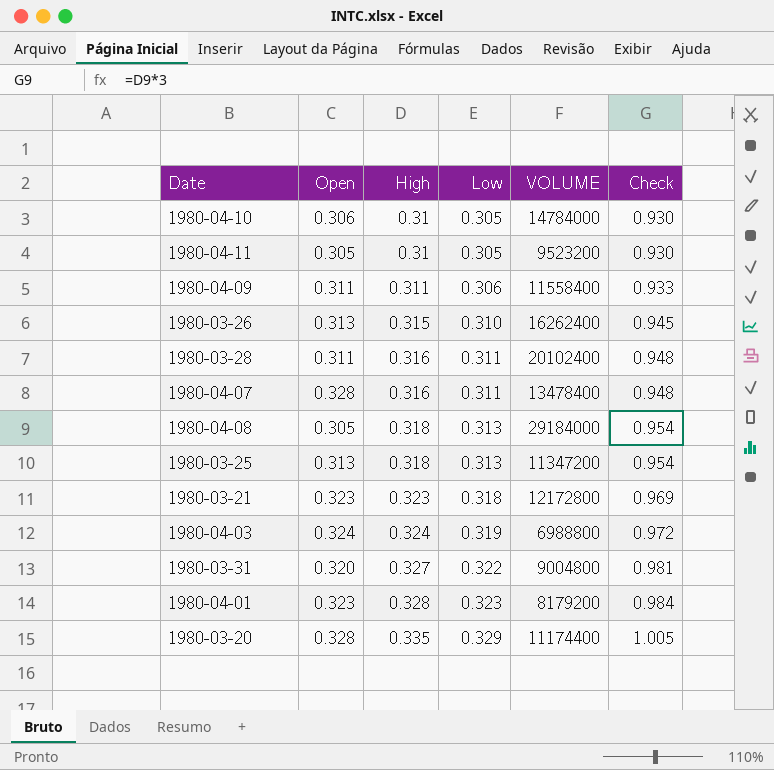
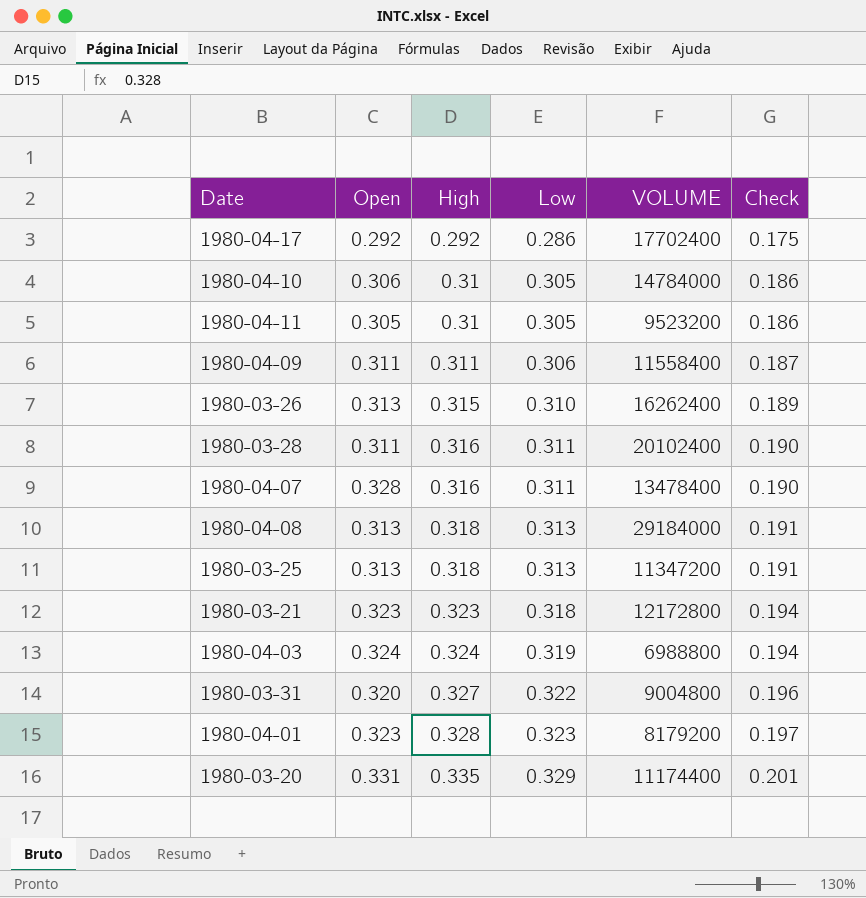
column Check | formula: [High] * 3 -> [High] * 0.6
row 1980-04-17: none -> 0.292 | 0.292 | 0.286 | 17702400 | 0.175
1980-04-08 | Open: 0.305 -> 0.313
1980-03-20 | Open: 0.328 -> 0.331

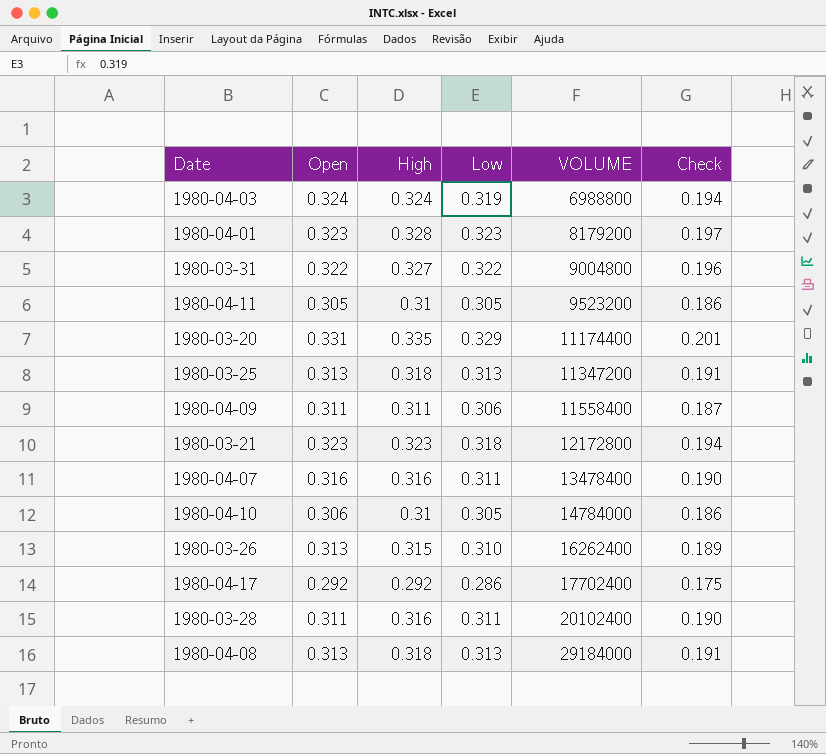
row order: High ascending -> VOLUME ascending
1980-03-31 | Open: 0.320 -> 0.322
1980-04-07 | Open: 0.328 -> 0.316

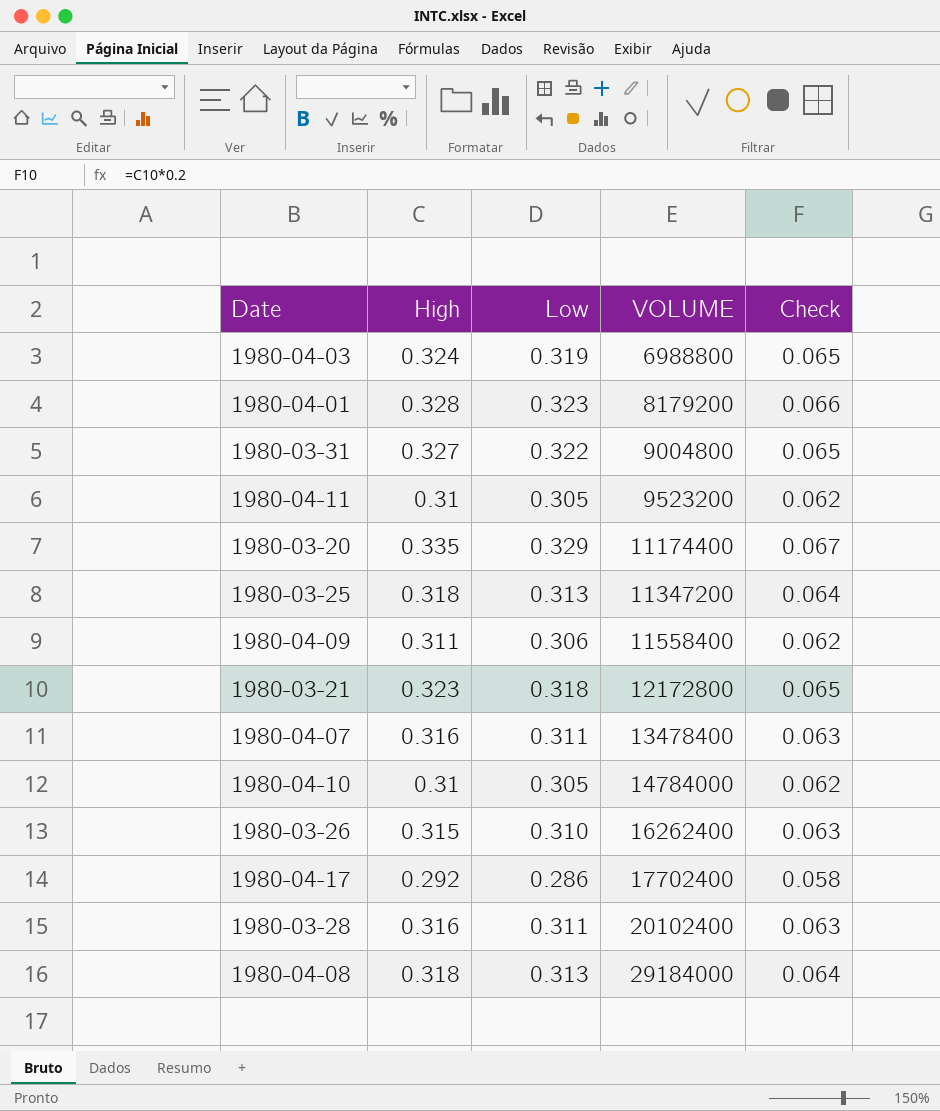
column Open | position: 2 -> none
column Check | formula: [High] * 0.6 -> [High] * 0.2

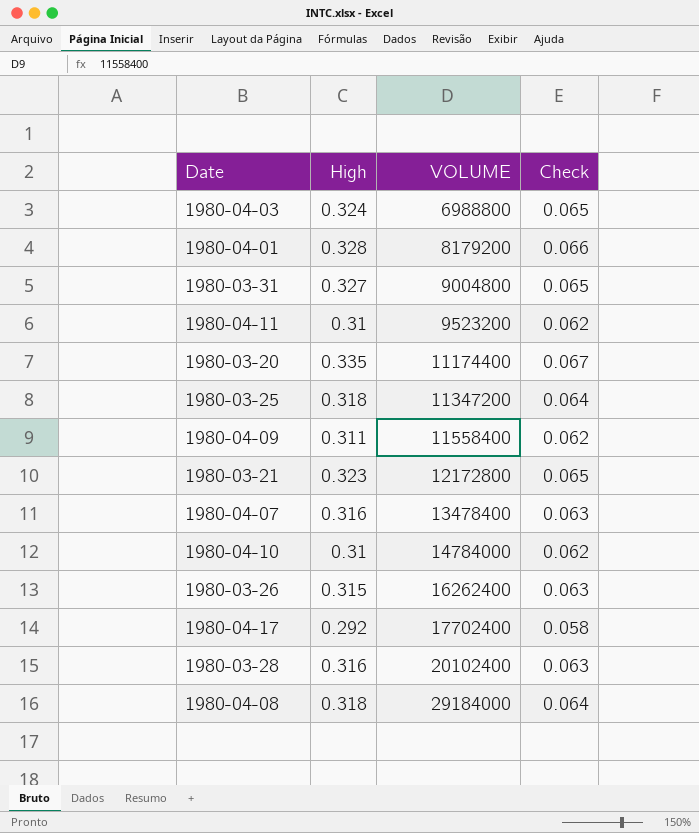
column Low | position: 3 -> none

